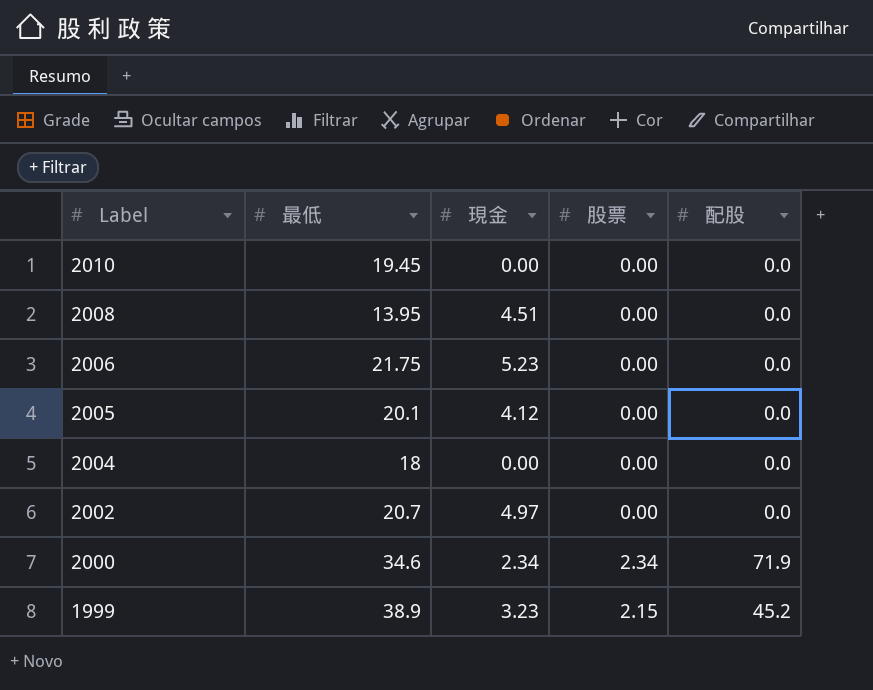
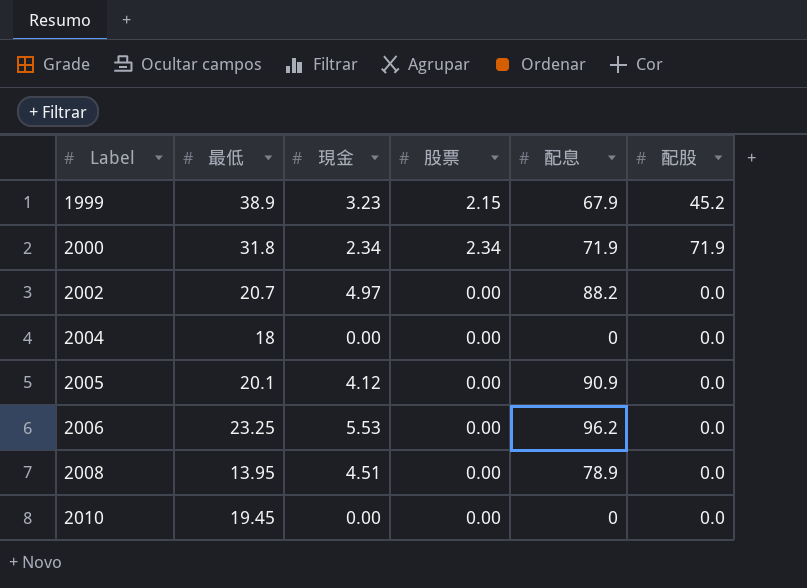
row order: Label descending -> Label ascending
column 配息 | position: none -> 5
2000 | 最低: 34.6 -> 31.8
2006 | 最低: 21.75 -> 23.25
2006 | 現金: 5.23 -> 5.53

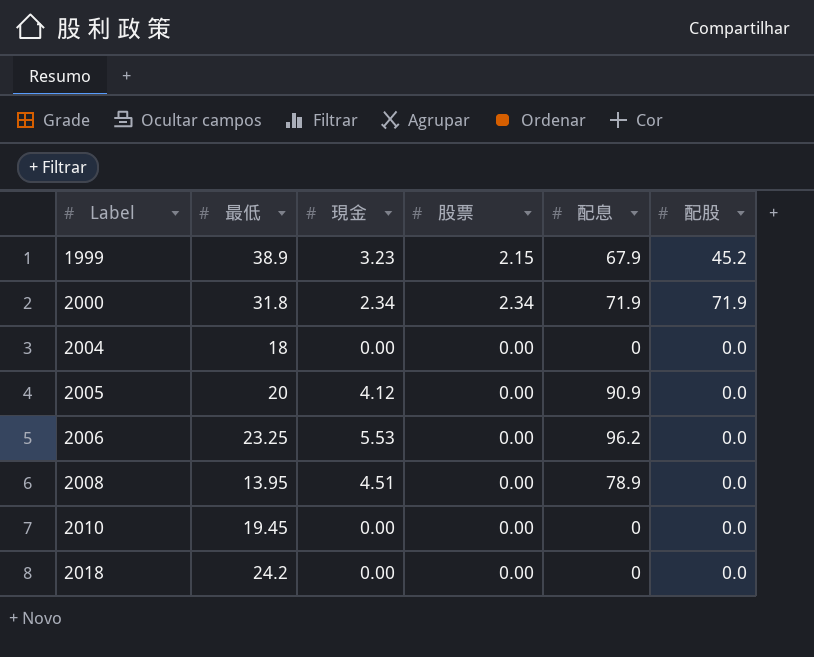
row 2002: 20.7 | 4.97 | 0.00 | 88.2 | 0.0 -> none
2005 | 最低: 20.1 -> 20
row 2018: none -> 24.2 | 0.00 | 0.00 | 0 | 0.0

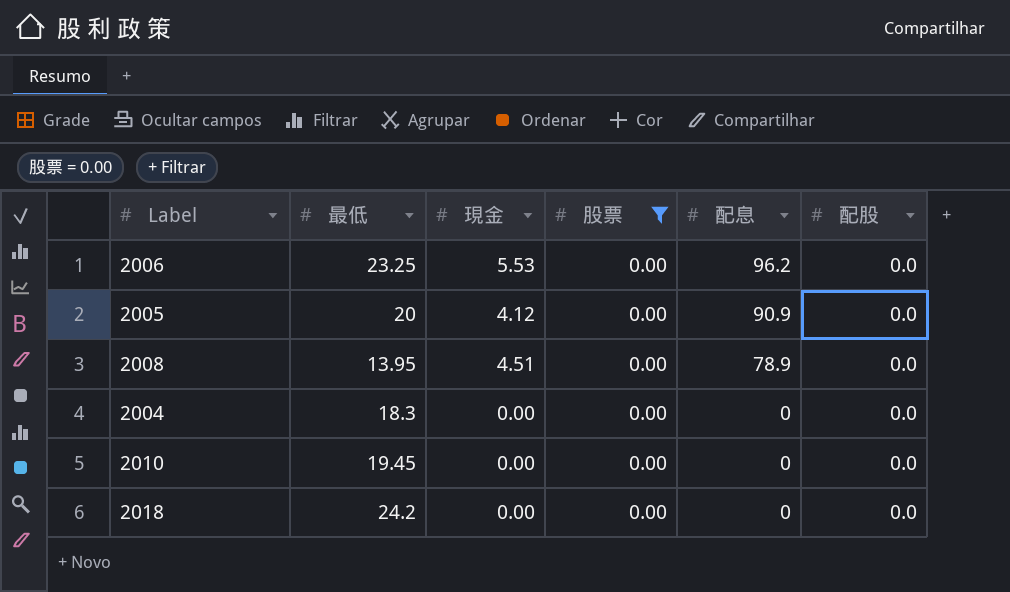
filter: none -> 股票 = 0.00
row order: Label ascending -> 配息 descending
2004 | 最低: 18 -> 18.3

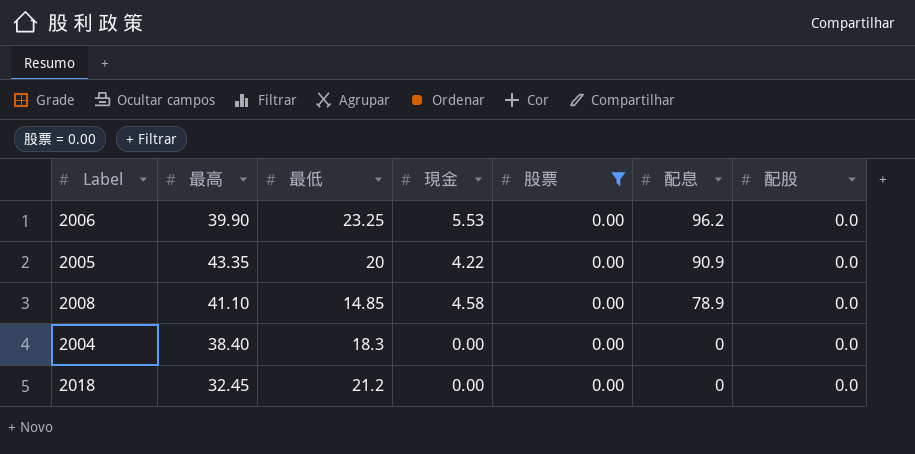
column 最高 | position: none -> 2
row 2010: 19.45 | 0.00 | 0.00 | 0 | 0.0 -> none
2005 | 現金: 4.12 -> 4.22
2008 | 最低: 13.95 -> 14.85
2008 | 現金: 4.51 -> 4.58
2018 | 最低: 24.2 -> 21.2

